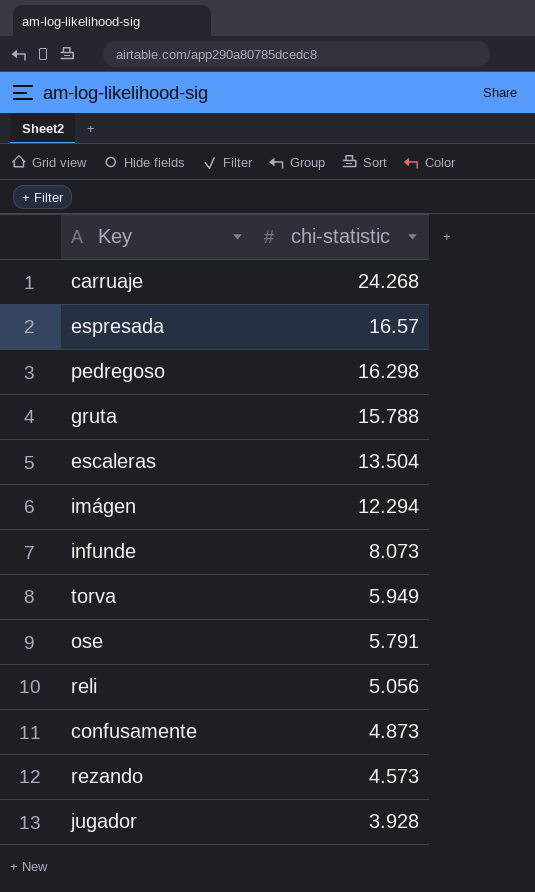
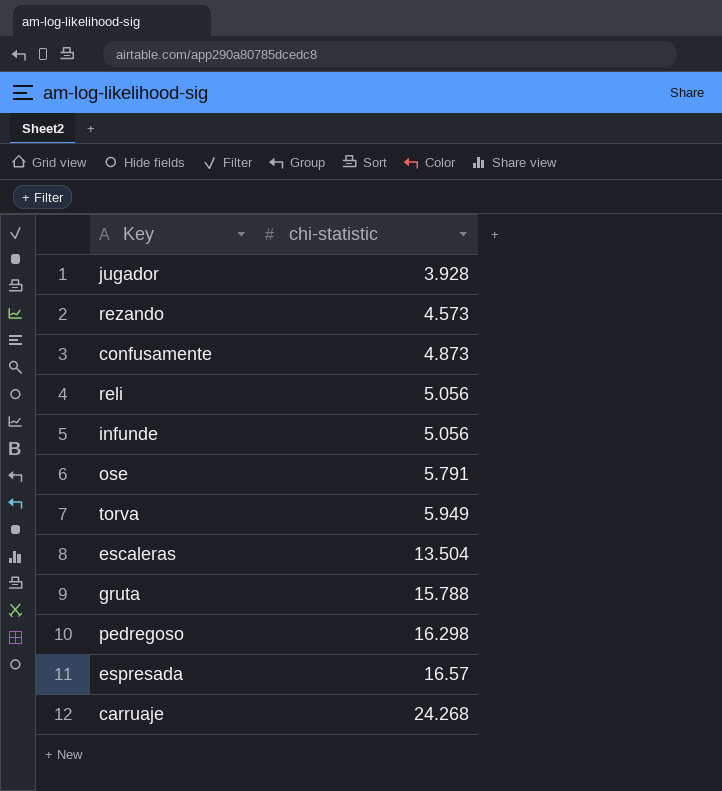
row order: chi-statistic descending -> chi-statistic ascending
row imágen: 12.294 -> none
infunde | chi-statistic: 8.073 -> 5.056

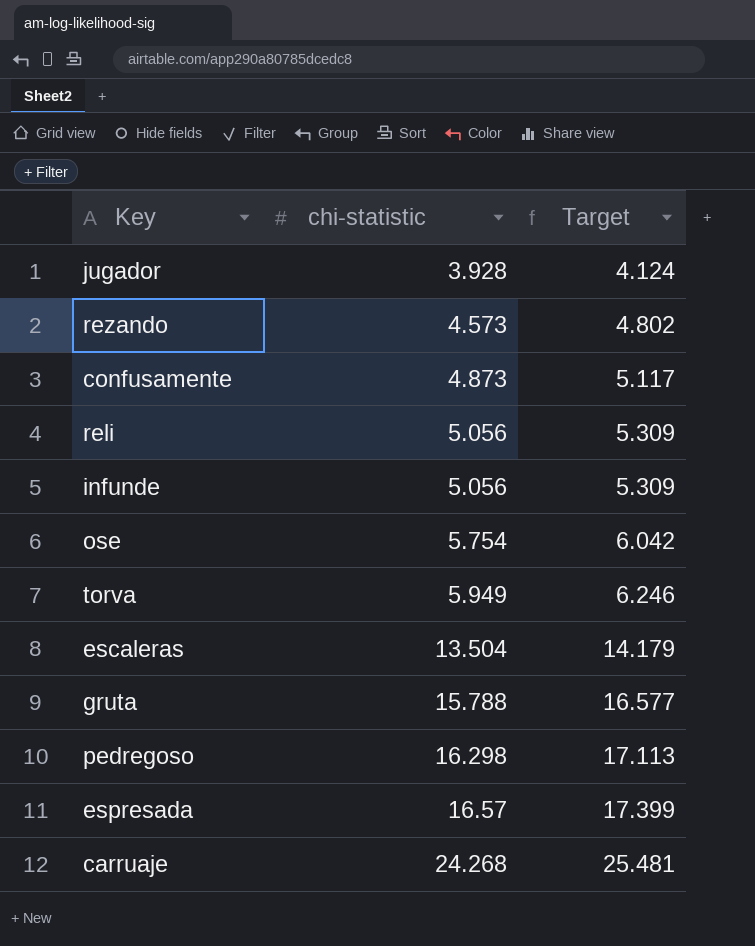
column Target | formula: none -> [chi-statistic] * 1.05
ose | chi-statistic: 5.791 -> 5.754

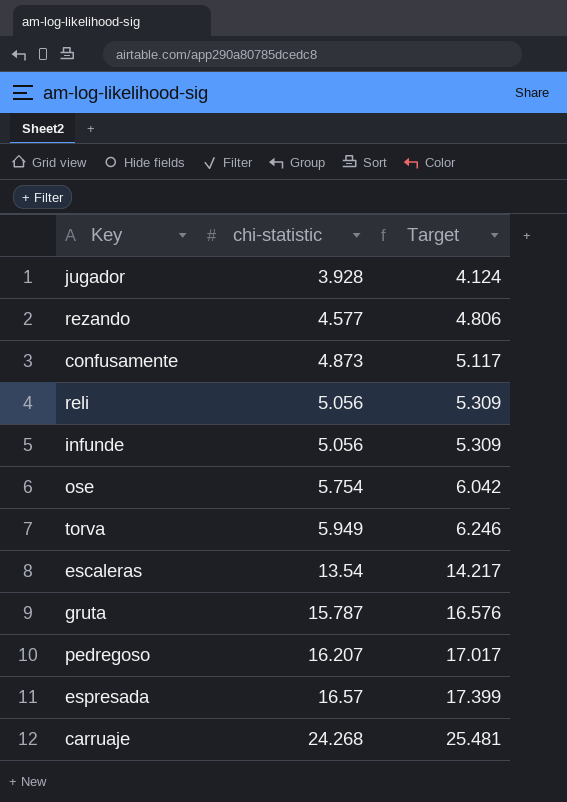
rezando | chi-statistic: 4.573 -> 4.577
rezando | Target: 4.802 -> 4.806
escaleras | chi-statistic: 13.504 -> 13.54
escaleras | Target: 14.179 -> 14.217
gruta | chi-statistic: 15.788 -> 15.787
gruta | Target: 16.577 -> 16.576
pedregoso | chi-statistic: 16.298 -> 16.207
pedregoso | Target: 17.113 -> 17.017

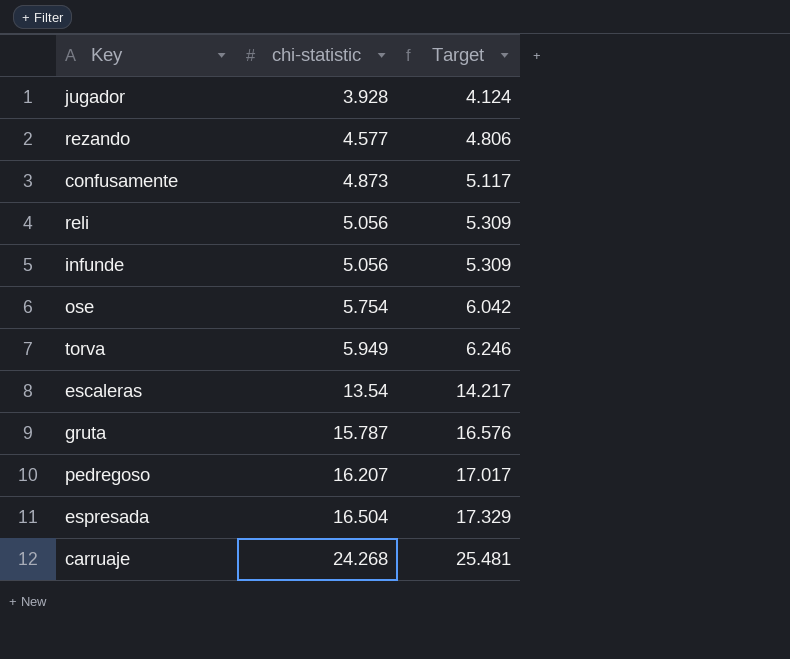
espresada | chi-statistic: 16.57 -> 16.504
espresada | Target: 17.399 -> 17.329

